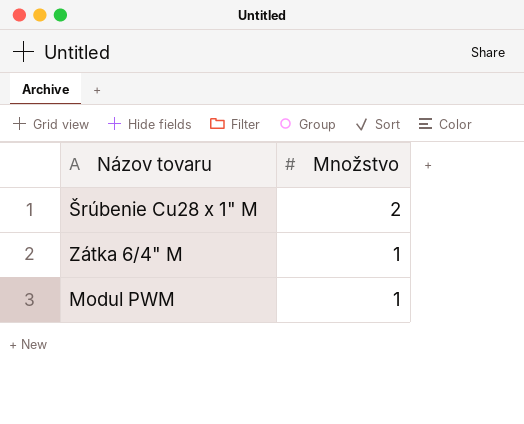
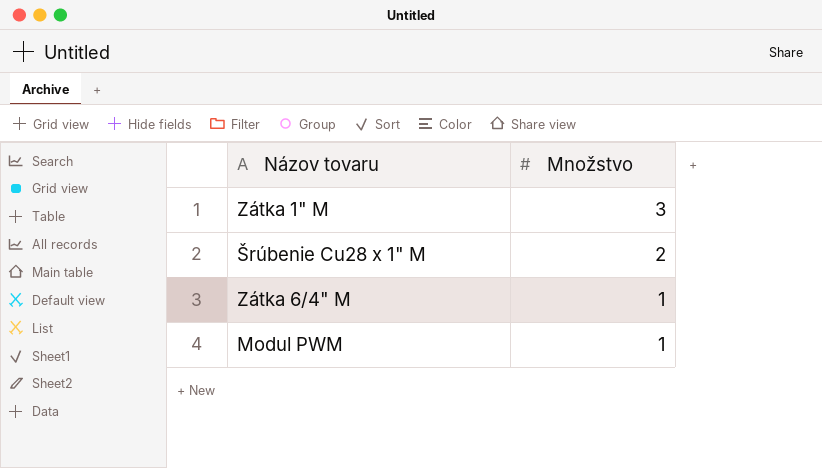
row Zátka 1" M: none -> 3

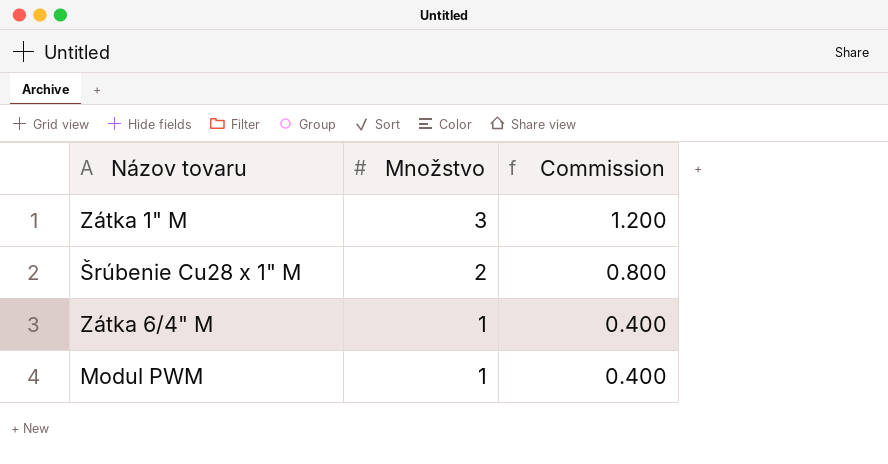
column Commission | formula: none -> [Množstvo] * 0.4

